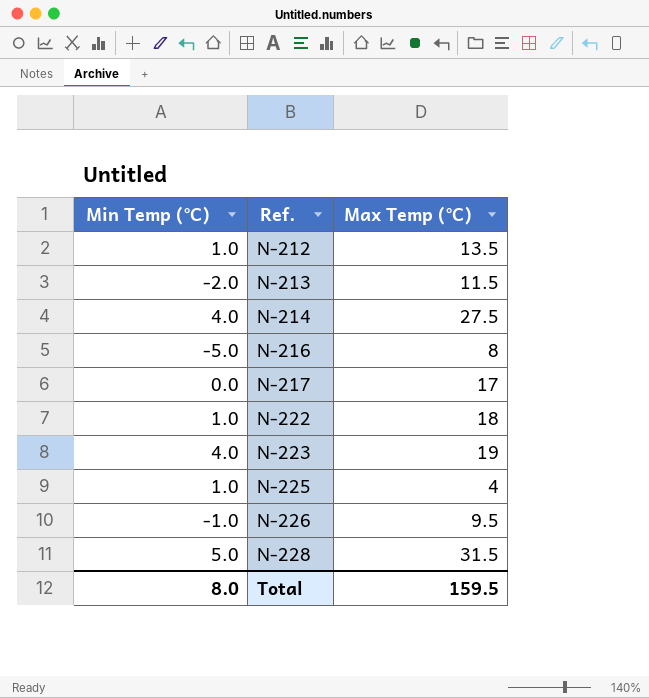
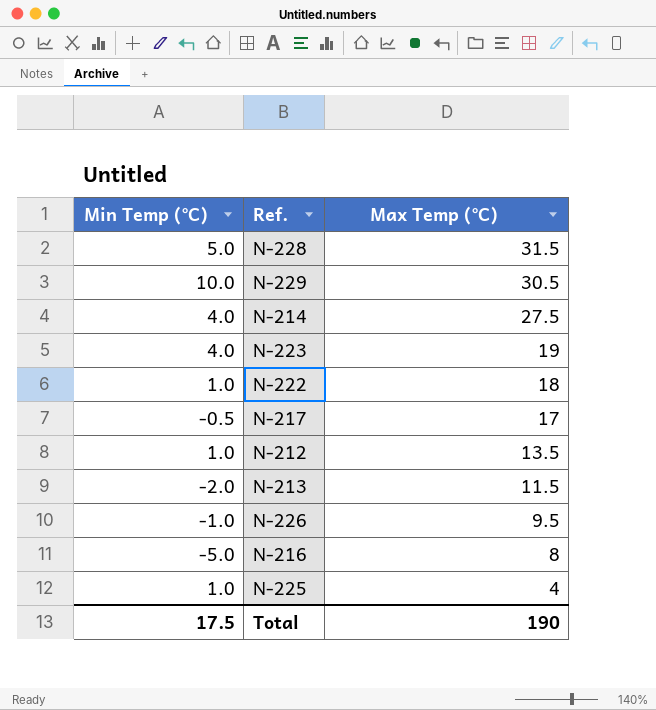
row order: Ref. ascending -> Max Temp (°C) descending
row N-229: none -> 10.0 | 30.5
N-217 | Min Temp (°C): 0.0 -> -0.5
Total | Min Temp (°C): 8.0 -> 17.5
Total | Max Temp (°C): 159.5 -> 190

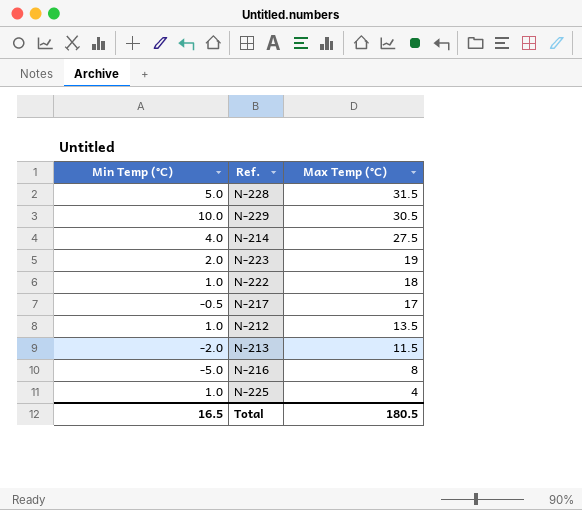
row N-226: -1.0 | 9.5 -> none
N-223 | Min Temp (°C): 4.0 -> 2.0
Total | Min Temp (°C): 17.5 -> 16.5
Total | Max Temp (°C): 190 -> 180.5

